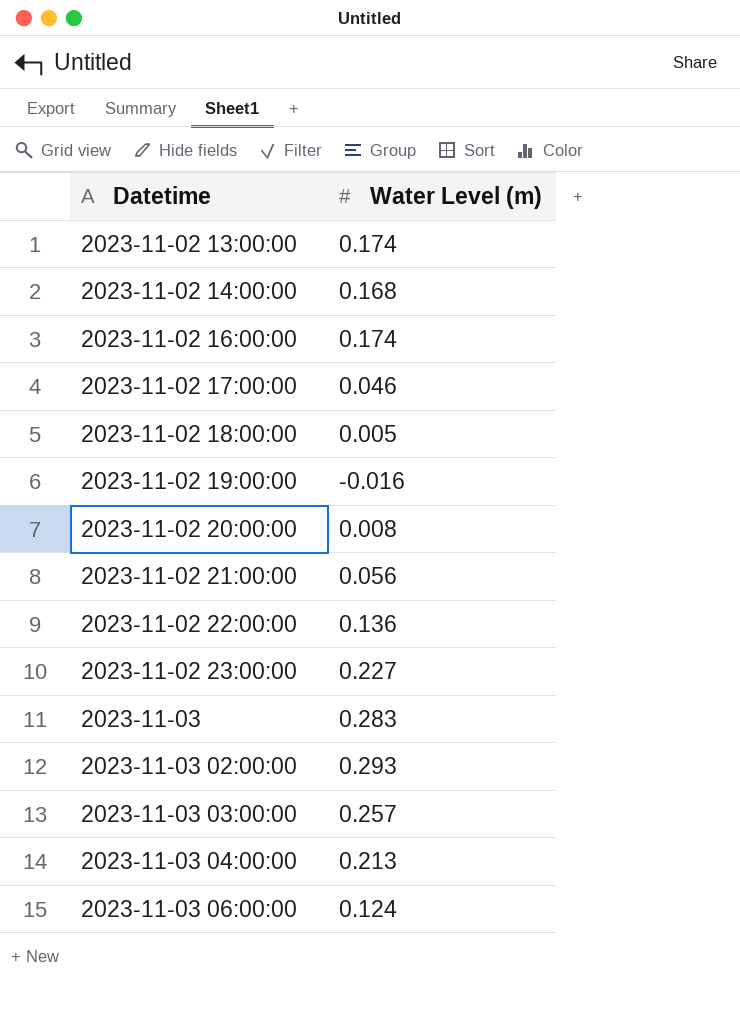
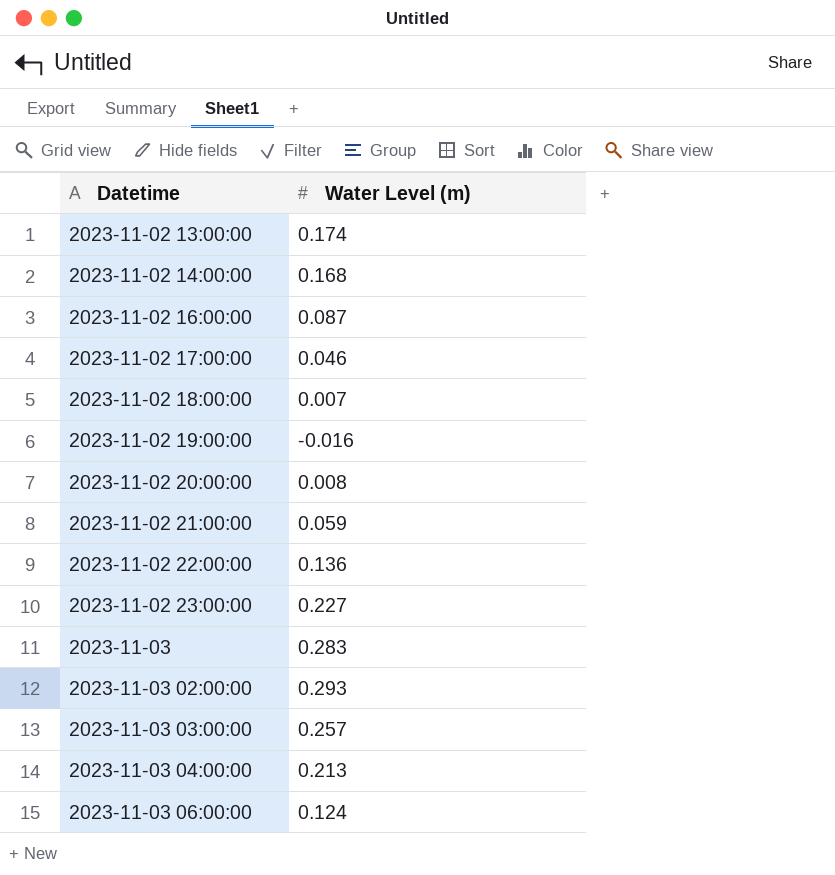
2023-11-02 16:00:00 | Water Level (m): 0.174 -> 0.087
2023-11-02 18:00:00 | Water Level (m): 0.005 -> 0.007
2023-11-02 21:00:00 | Water Level (m): 0.056 -> 0.059

